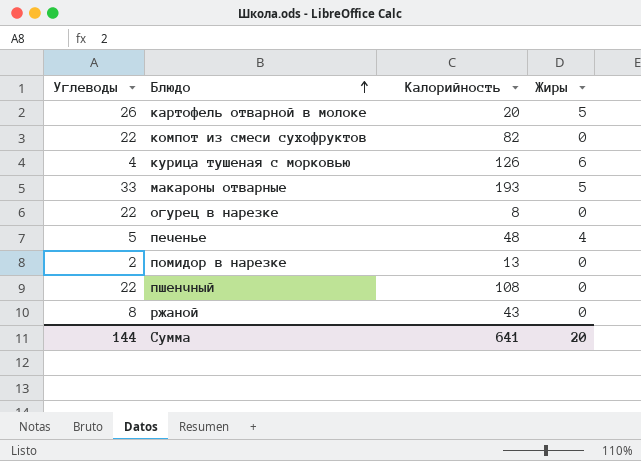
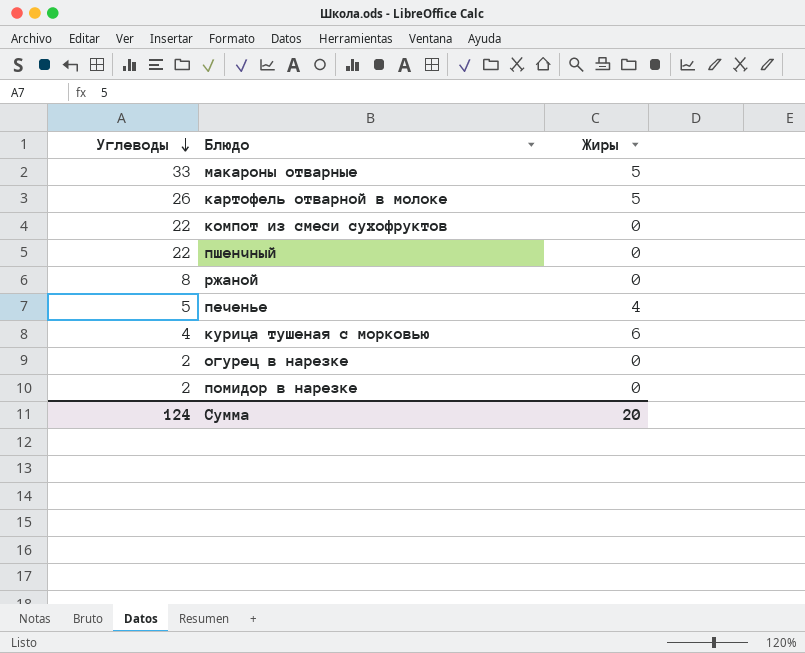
row order: Блюдо ascending -> Углеводы descending
column Калорийность | position: 3 -> none
огурец в нарезке | Углеводы: 22 -> 2
Сумма | Углеводы: 144 -> 124

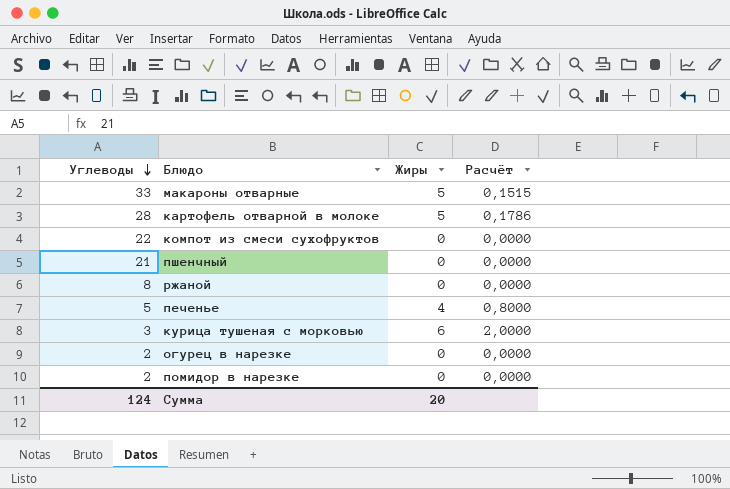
column Расчёт | formula: none -> [Жиры] / [Углеводы]
картофель отварной в молоке | Углеводы: 26 -> 28
пшенчный | Углеводы: 22 -> 21
курица тушеная с морковью | Углеводы: 4 -> 3

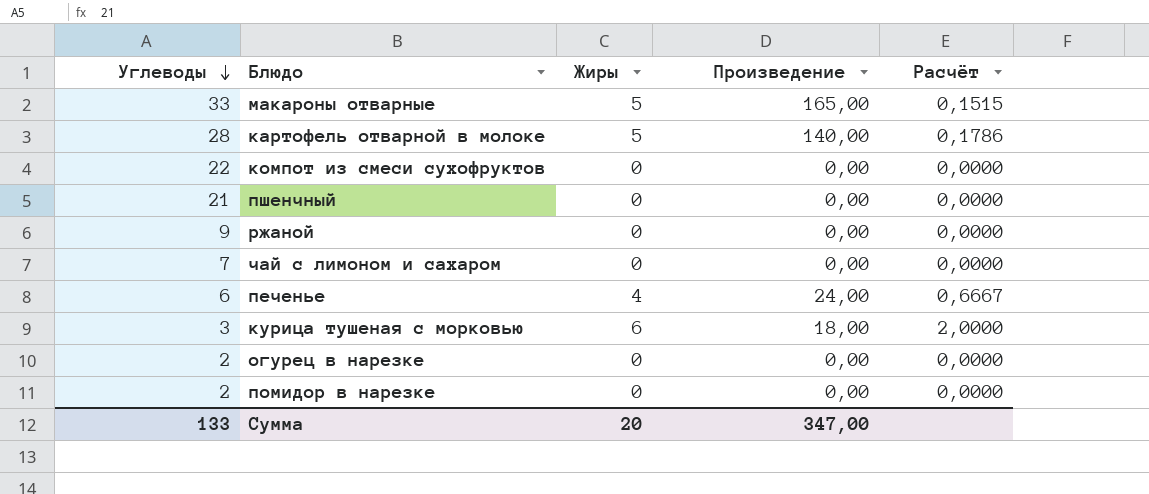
column Произведение | formula: none -> [Углеводы] * [Жиры]
ржаной | Углеводы: 8 -> 9
row чай с лимоном и сахаром: none -> 7 | 0 | 0,00 | 0,0000
печенье | Углеводы: 5 -> 6
печенье | Расчёт: 0,8000 -> 0,6667
Сумма | Углеводы: 124 -> 133

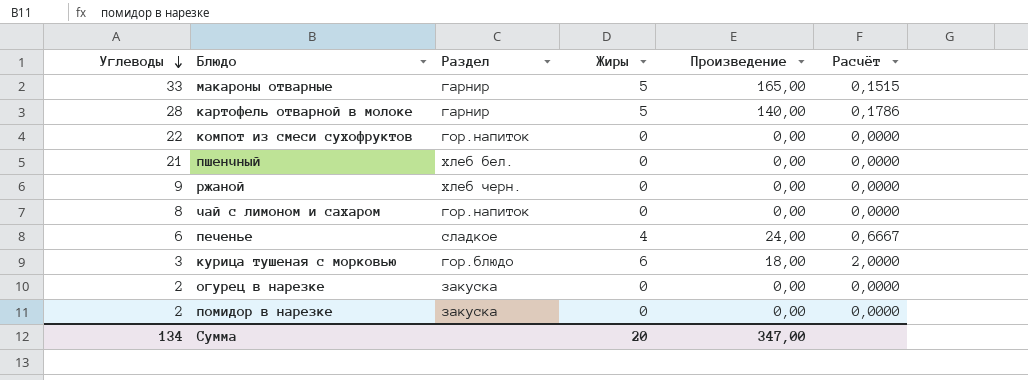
column Раздел | position: none -> 3
чай с лимоном и сахаром | Углеводы: 7 -> 8
Сумма | Углеводы: 133 -> 134

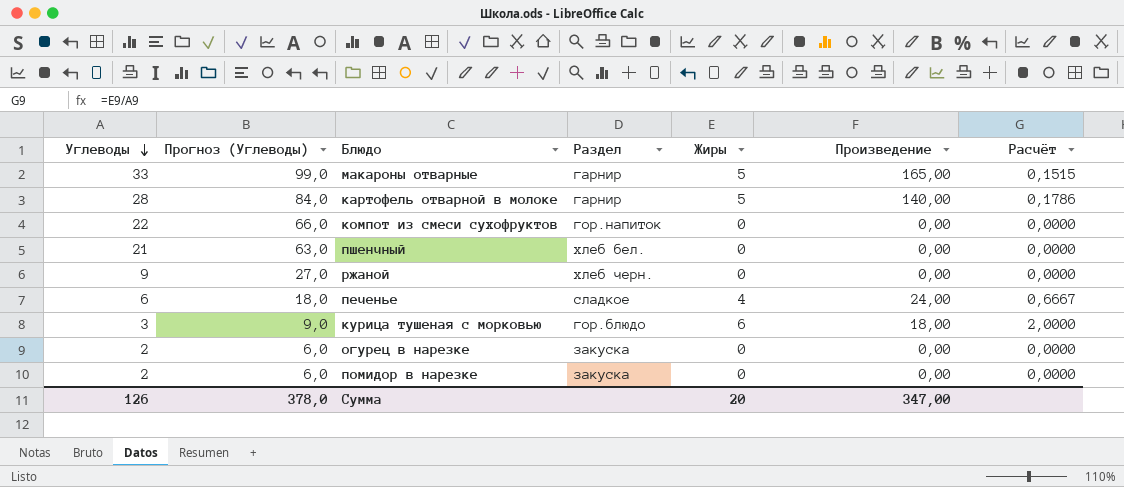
column Прогноз (Углеводы) | formula: none -> [Углеводы] * 3
row чай с лимоном и сахаром: 8 | гор.напиток | 0 | 0,00 | 0,0000 -> none
Сумма | Углеводы: 134 -> 126

